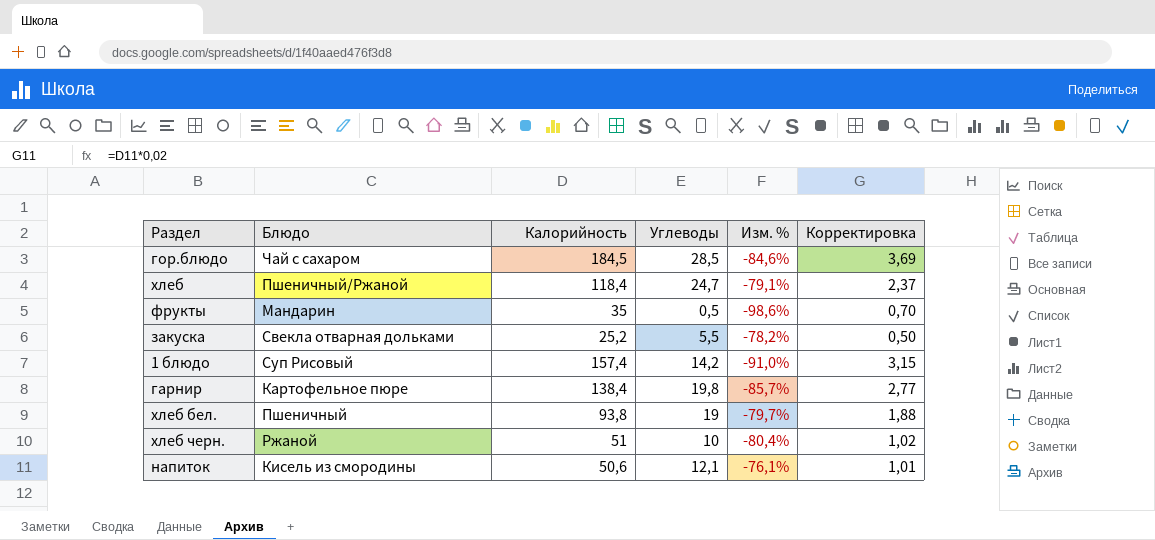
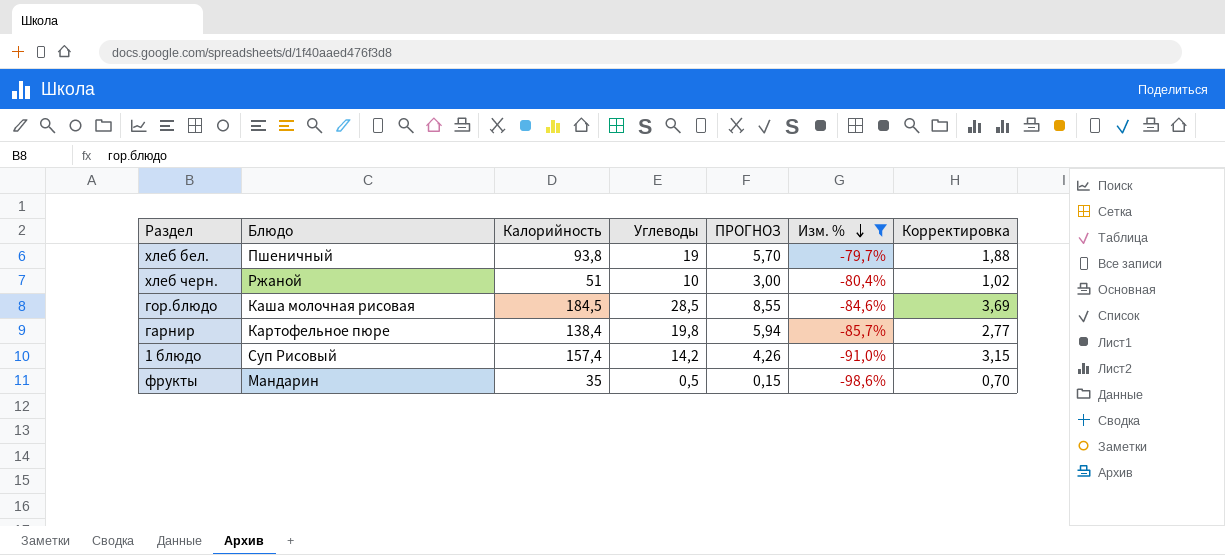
filter: none -> Изм. % <= -79,7%
row order: none -> Изм. % descending
column ПРОГНОЗ | formula: none -> [Углеводы] * 0,3
гор.блюдо | Блюдо: Чай с сахаром -> Каша молочная рисовая

